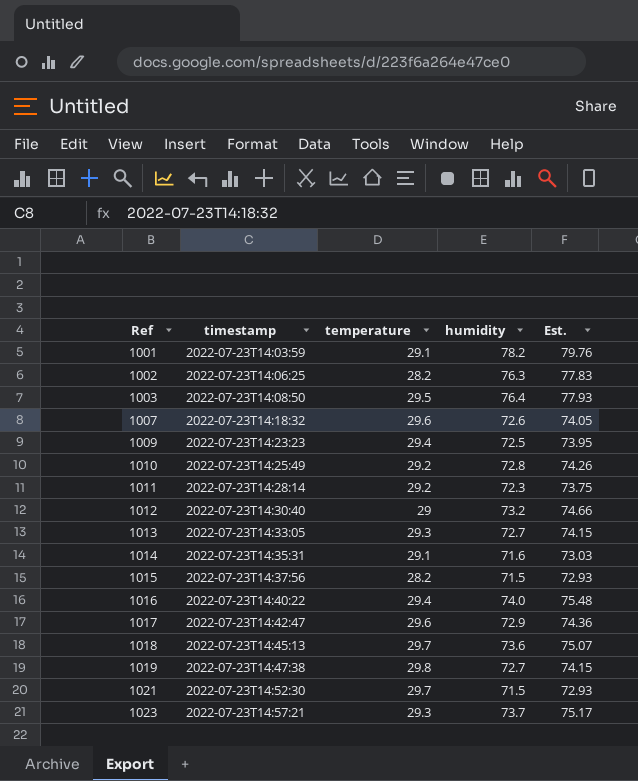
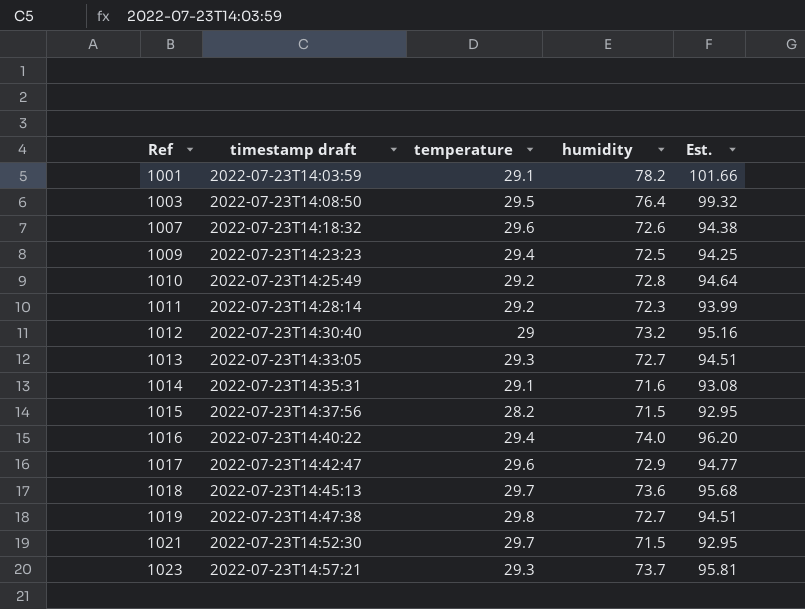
column name: timestamp -> timestamp draft
column Est. | formula: [humidity] * 1.02 -> [humidity] * 1.3
row 1002: 2022-07-23T14:06:25 | 28.2 | 76.3 | 77.83 -> none

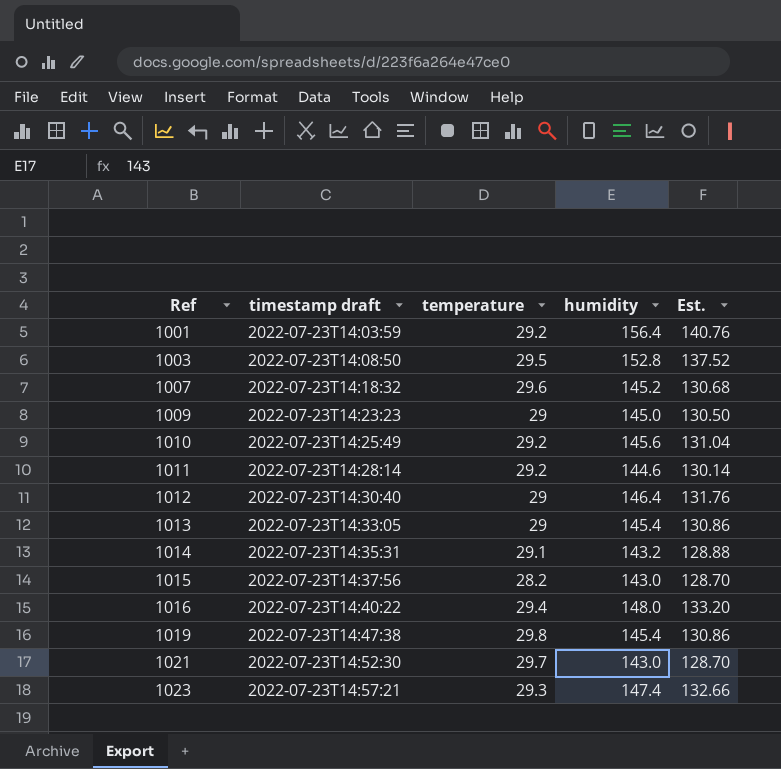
column Est. | formula: [humidity] * 1.3 -> [humidity] * 0.9
row 1017: 2022-07-23T14:42:47 | 29.6 | 72.9 | 94.77 -> none
row 1018: 2022-07-23T14:45:13 | 29.7 | 73.6 | 95.68 -> none
1001 | temperature: 29.1 -> 29.2
1001 | humidity: 78.2 -> 156.4
1003 | humidity: 76.4 -> 152.8
1007 | humidity: 72.6 -> 145.2
1009 | temperature: 29.4 -> 29
1009 | humidity: 72.5 -> 145.0
1010 | humidity: 72.8 -> 145.6
1011 | humidity: 72.3 -> 144.6
1012 | humidity: 73.2 -> 146.4
1013 | temperature: 29.3 -> 29
1013 | humidity: 72.7 -> 145.4
1014 | humidity: 71.6 -> 143.2
1015 | humidity: 71.5 -> 143.0
1016 | humidity: 74.0 -> 148.0
1019 | humidity: 72.7 -> 145.4
1021 | humidity: 71.5 -> 143.0
1023 | humidity: 73.7 -> 147.4

